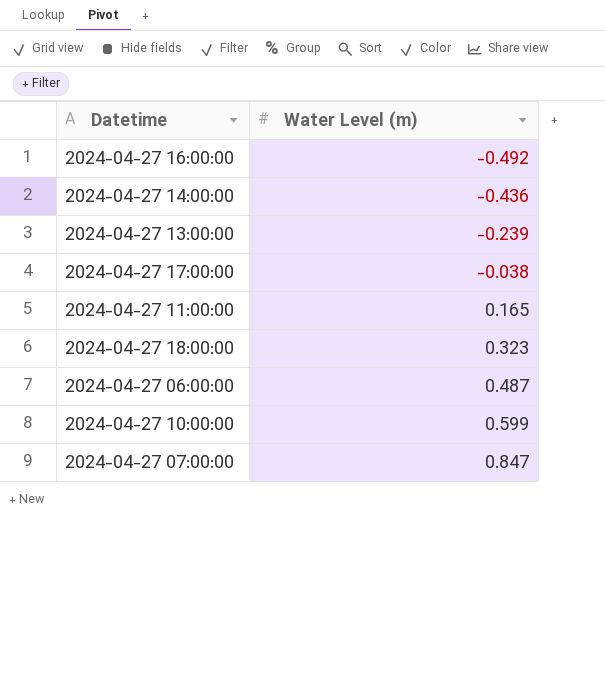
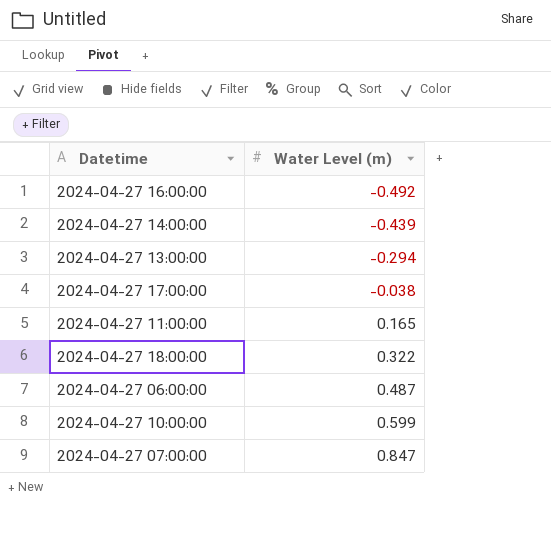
2024-04-27 14:00:00 | Water Level (m): -0.436 -> -0.439
2024-04-27 13:00:00 | Water Level (m): -0.239 -> -0.294
2024-04-27 18:00:00 | Water Level (m): 0.323 -> 0.322

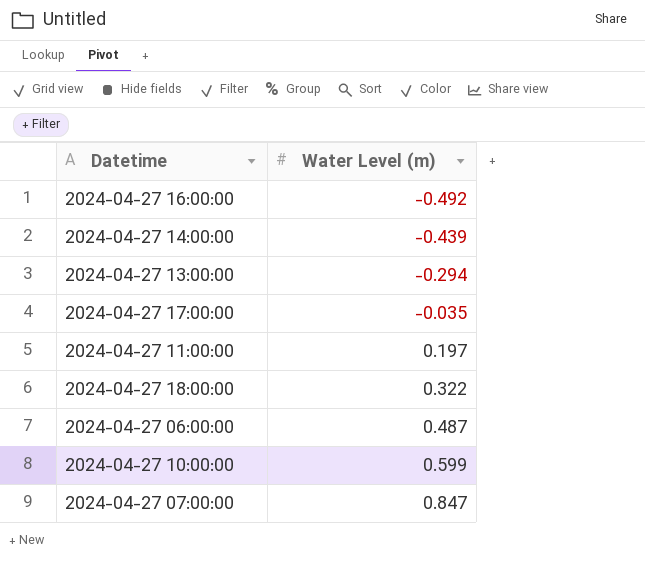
2024-04-27 17:00:00 | Water Level (m): -0.038 -> -0.035
2024-04-27 11:00:00 | Water Level (m): 0.165 -> 0.197

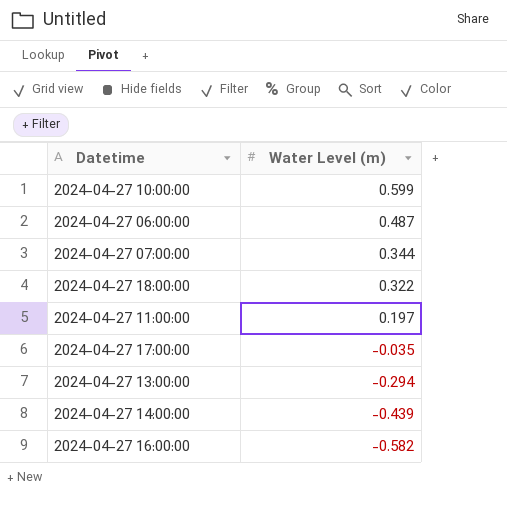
row order: Water Level (m) ascending -> Water Level (m) descending
2024-04-27 07:00:00 | Water Level (m): 0.847 -> 0.344
2024-04-27 16:00:00 | Water Level (m): -0.492 -> -0.582

